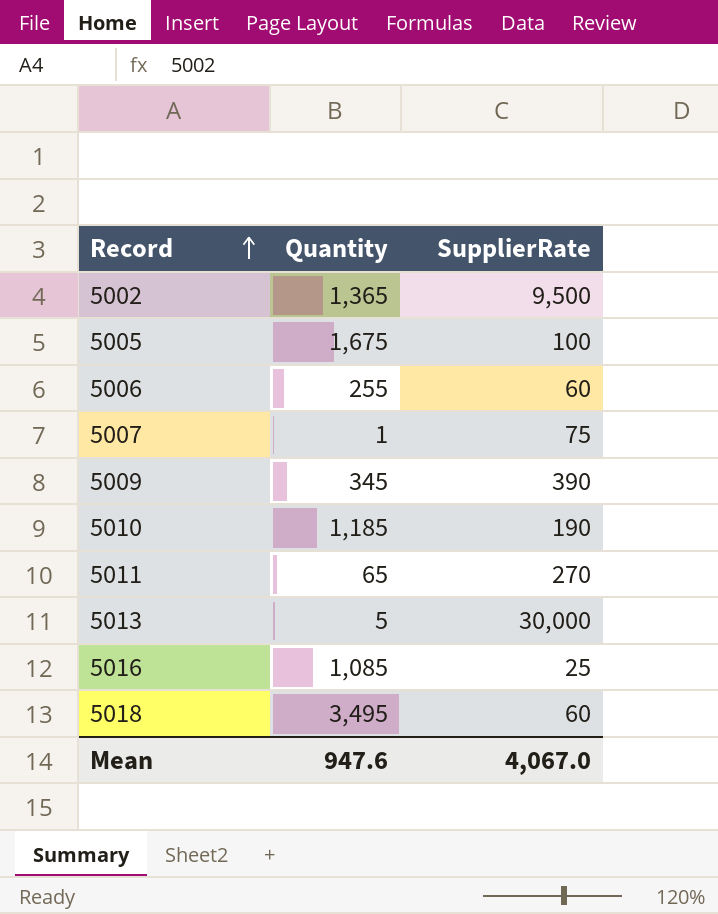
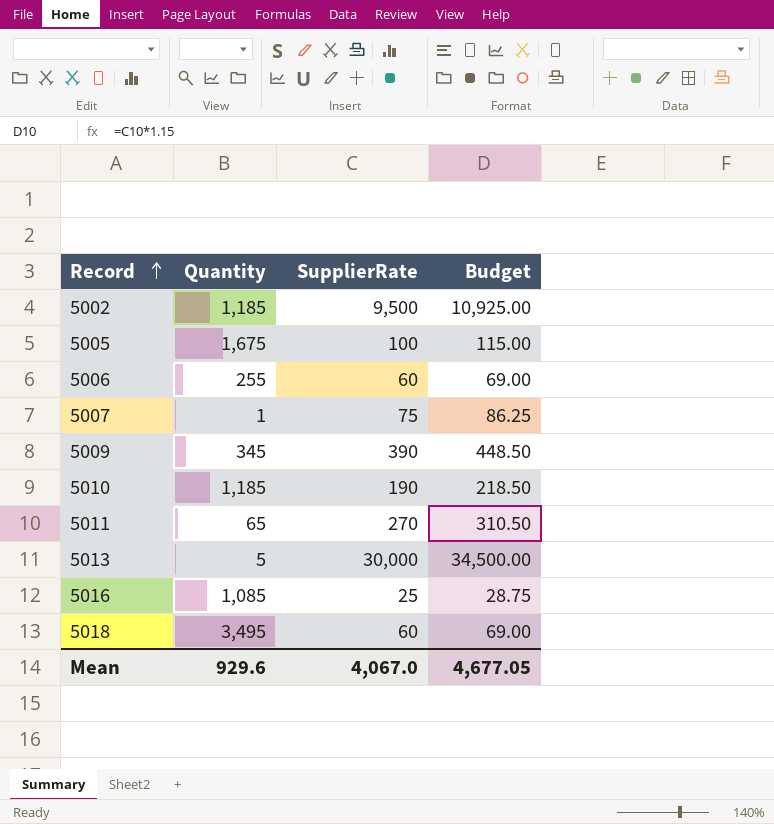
column Budget | formula: none -> [SupplierRate] * 1.15
5002 | Quantity: 1,365 -> 1,185
Mean | Quantity: 947.6 -> 929.6

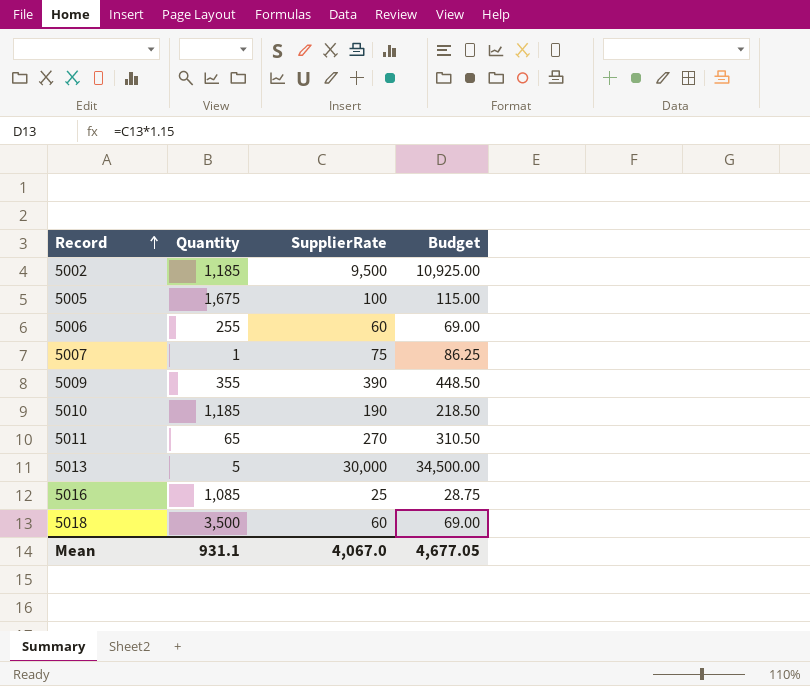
5009 | Quantity: 345 -> 355
5018 | Quantity: 3,495 -> 3,500
Mean | Quantity: 929.6 -> 931.1

